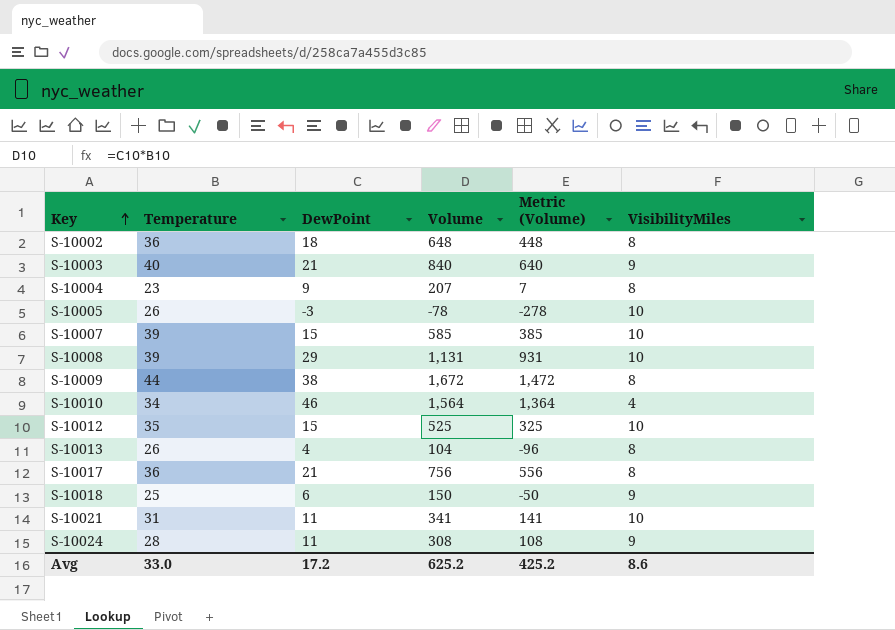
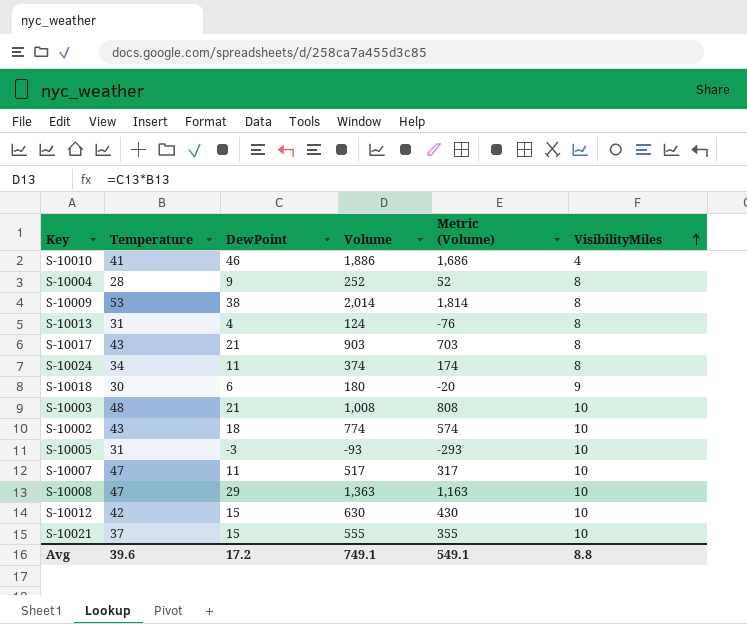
row order: Key ascending -> VisibilityMiles ascending
S-10010 | Temperature: 34 -> 41
S-10010 | Volume: 1,564 -> 1,886
S-10010 | Metric (Volume): 1,364 -> 1,686
S-10004 | Temperature: 23 -> 28
S-10004 | Volume: 207 -> 252
S-10004 | Metric (Volume): 7 -> 52
S-10009 | Temperature: 44 -> 53
S-10009 | Volume: 1,672 -> 2,014
S-10009 | Metric (Volume): 1,472 -> 1,814
S-10013 | Temperature: 26 -> 31
S-10013 | Volume: 104 -> 124
S-10013 | Metric (Volume): -96 -> -76
S-10017 | Temperature: 36 -> 43
S-10017 | Volume: 756 -> 903
S-10017 | Metric (Volume): 556 -> 703
S-10024 | Temperature: 28 -> 34
S-10024 | Volume: 308 -> 374
S-10024 | Metric (Volume): 108 -> 174
S-10024 | VisibilityMiles: 9 -> 8
S-10018 | Temperature: 25 -> 30
S-10018 | Volume: 150 -> 180
S-10018 | Metric (Volume): -50 -> -20
S-10003 | Temperature: 40 -> 48
S-10003 | Volume: 840 -> 1,008
S-10003 | Metric (Volume): 640 -> 808
S-10003 | VisibilityMiles: 9 -> 10
S-10002 | Temperature: 36 -> 43
S-10002 | Volume: 648 -> 774
S-10002 | Metric (Volume): 448 -> 574
S-10002 | VisibilityMiles: 8 -> 10
S-10005 | Temperature: 26 -> 31
S-10005 | Volume: -78 -> -93
S-10005 | Metric (Volume): -278 -> -293
S-10007 | Temperature: 39 -> 47
S-10007 | DewPoint: 15 -> 11
S-10007 | Volume: 585 -> 517
S-10007 | Metric (Volume): 385 -> 317
S-10008 | Temperature: 39 -> 47
S-10008 | Volume: 1,131 -> 1,363
S-10008 | Metric (Volume): 931 -> 1,163
S-10012 | Temperature: 35 -> 42
S-10012 | Volume: 525 -> 630
S-10012 | Metric (Volume): 325 -> 430
S-10021 | Temperature: 31 -> 37
S-10021 | DewPoint: 11 -> 15
S-10021 | Volume: 341 -> 555
S-10021 | Metric (Volume): 141 -> 355
Avg | Temperature: 33.0 -> 39.6
Avg | Volume: 625.2 -> 749.1
Avg | Metric (Volume): 425.2 -> 549.1
Avg | VisibilityMiles: 8.6 -> 8.8

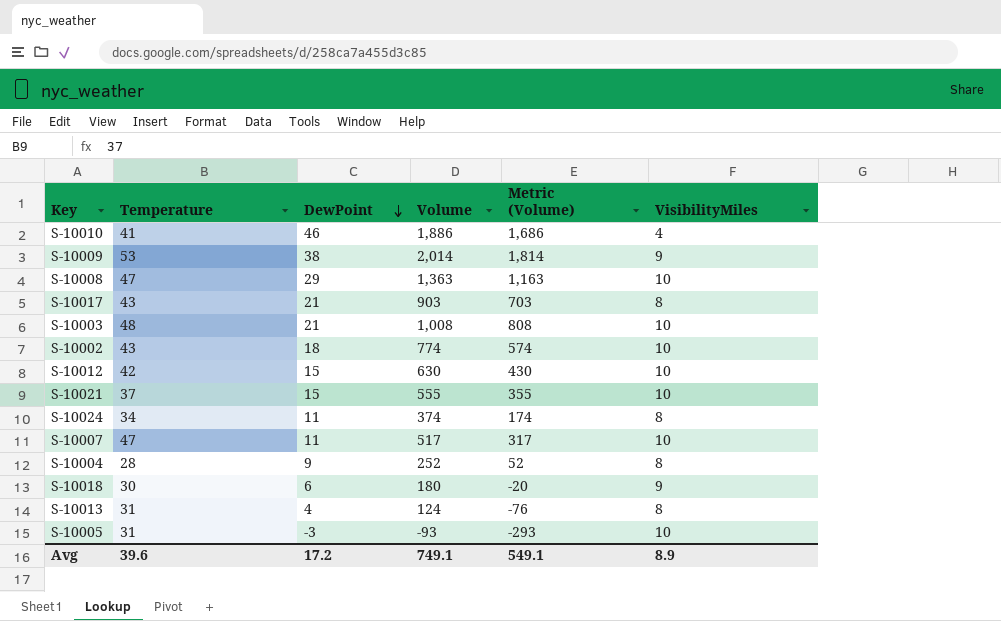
row order: VisibilityMiles ascending -> DewPoint descending
S-10009 | VisibilityMiles: 8 -> 9
Avg | VisibilityMiles: 8.8 -> 8.9

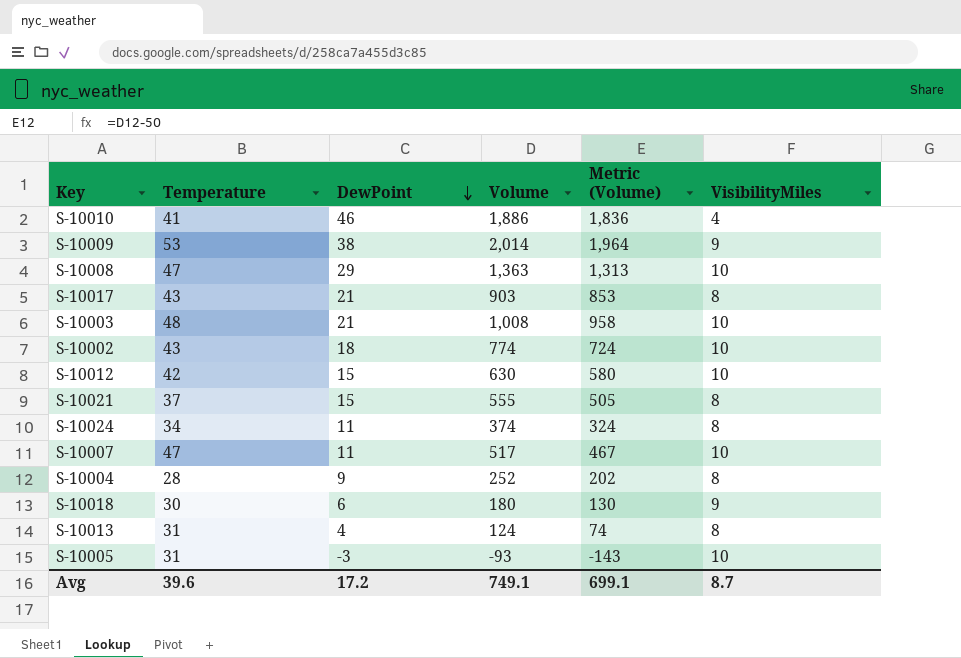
column Metric (Volume) | formula: [Volume] - 200 -> [Volume] - 50
S-10021 | VisibilityMiles: 10 -> 8
Avg | Metric (Volume): 549.1 -> 699.1
Avg | VisibilityMiles: 8.9 -> 8.7

